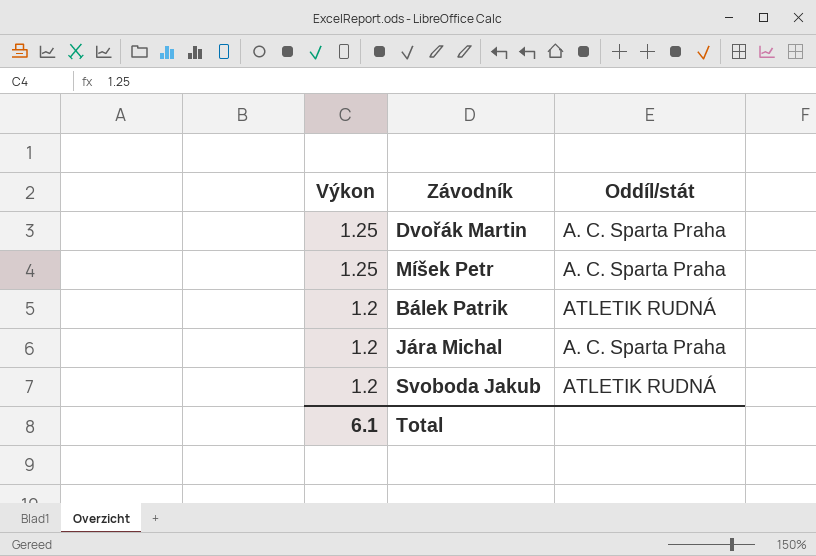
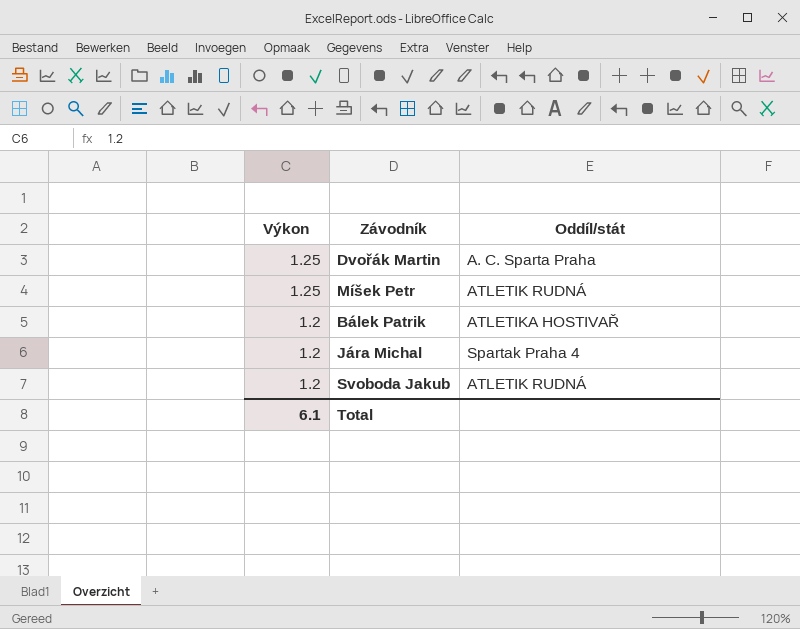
Míšek Petr | Oddíl/stát: A. C. Sparta Praha -> ATLETIK RUDNÁ
Bálek Patrik | Oddíl/stát: ATLETIK RUDNÁ -> ATLETIKA HOSTIVAŘ
Jára Michal | Oddíl/stát: A. C. Sparta Praha -> Spartak Praha 4

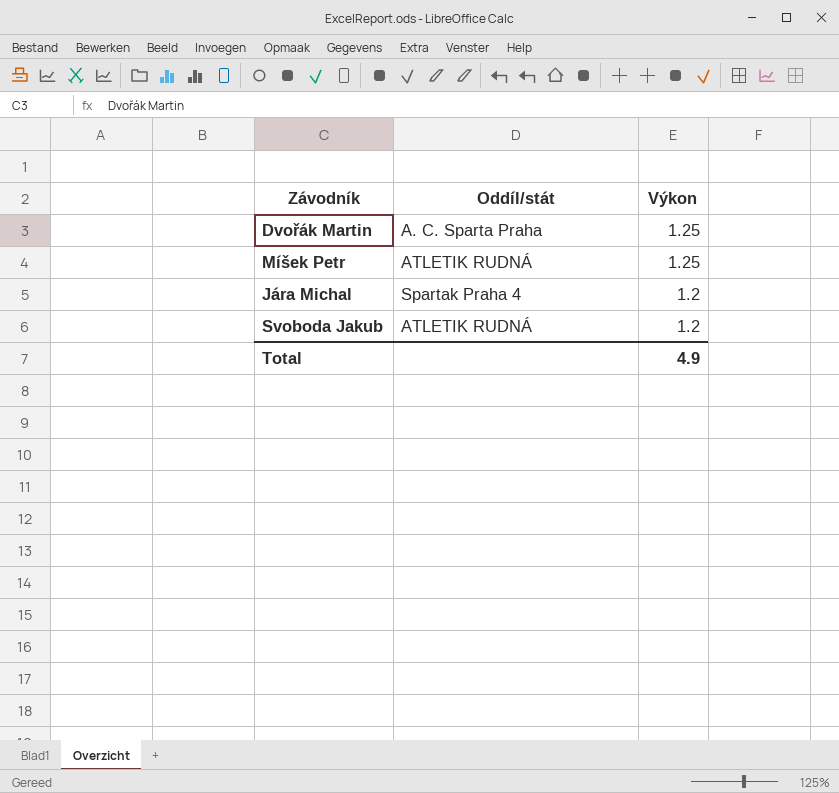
column Výkon | position: 1 -> 3
row Bálek Patrik: 1.2 | ATLETIKA HOSTIVAŘ -> none
Total | Výkon: 6.1 -> 4.9

